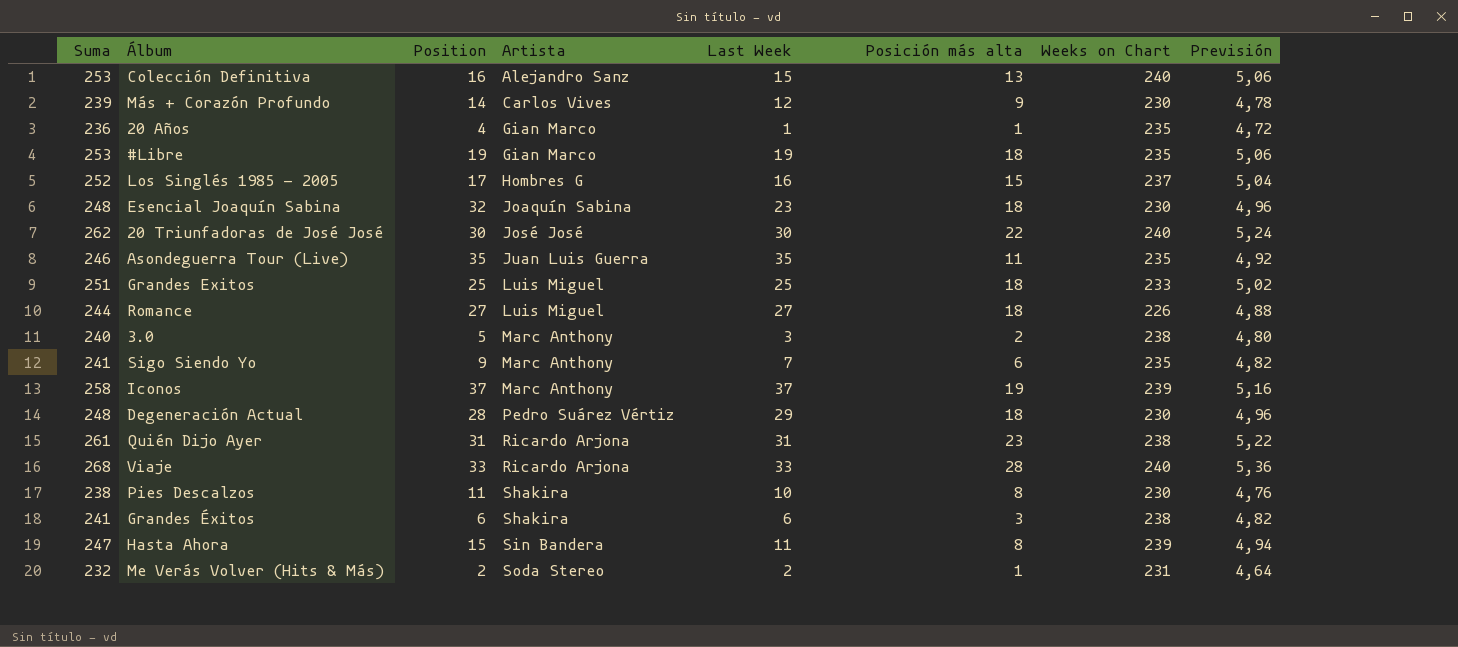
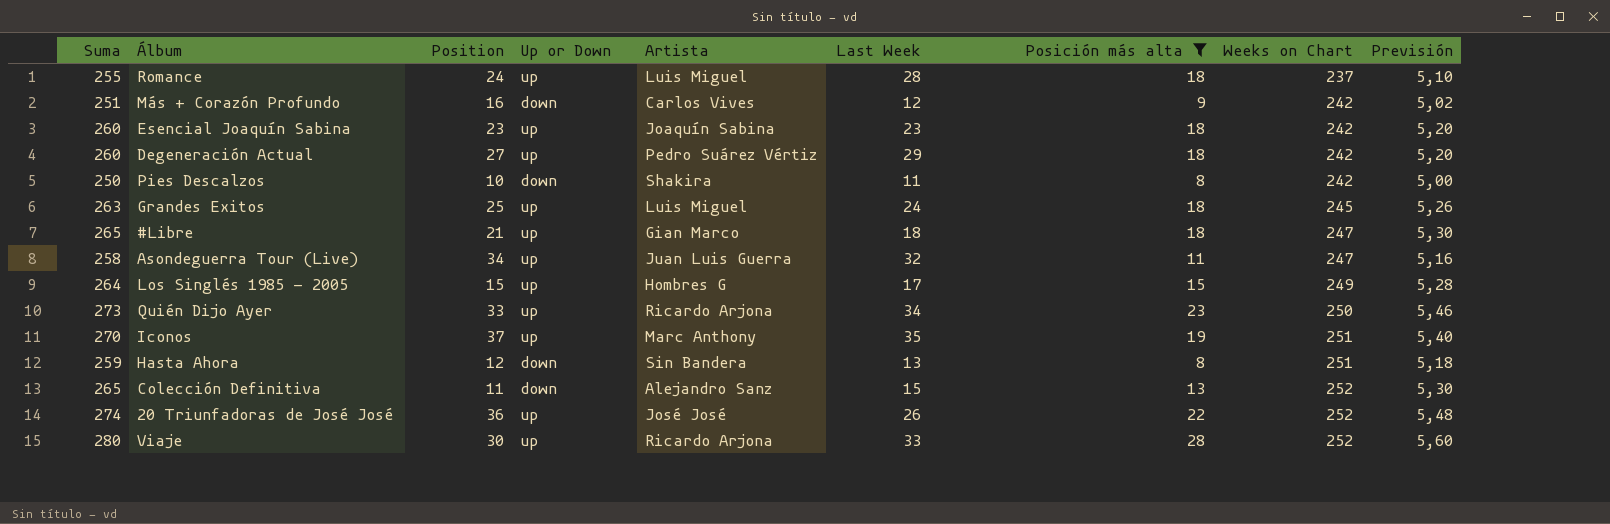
filter: none -> Posición más alta >= 8
row order: Artista ascending -> Weeks on Chart ascending
column Up or Down | position: none -> 4
Romance | Suma: 244 -> 255
Romance | Position: 27 -> 24
Romance | Last Week: 27 -> 28
Romance | Weeks on Chart: 226 -> 237
Romance | Previsión: 4,88 -> 5,10
Más + Corazón Profundo | Suma: 239 -> 251
Más + Corazón Profundo | Position: 14 -> 16
Más + Corazón Profundo | Weeks on Chart: 230 -> 242
Más + Corazón Profundo | Previsión: 4,78 -> 5,02
Esencial Joaquín Sabina | Suma: 248 -> 260
Esencial Joaquín Sabina | Position: 32 -> 23
Esencial Joaquín Sabina | Weeks on Chart: 230 -> 242
Esencial Joaquín Sabina | Previsión: 4,96 -> 5,20
Degeneración Actual | Suma: 248 -> 260
Degeneración Actual | Position: 28 -> 27
Degeneración Actual | Weeks on Chart: 230 -> 242
Degeneración Actual | Previsión: 4,96 -> 5,20
Pies Descalzos | Suma: 238 -> 250
Pies Descalzos | Position: 11 -> 10
Pies Descalzos | Last Week: 10 -> 11
Pies Descalzos | Weeks on Chart: 230 -> 242
Pies Descalzos | Previsión: 4,76 -> 5,00
Grandes Exitos | Suma: 251 -> 263
Grandes Exitos | Last Week: 25 -> 24
Grandes Exitos | Weeks on Chart: 233 -> 245
Grandes Exitos | Previsión: 5,02 -> 5,26
#Libre | Suma: 253 -> 265
#Libre | Position: 19 -> 21
#Libre | Last Week: 19 -> 18
#Libre | Weeks on Chart: 235 -> 247
#Libre | Previsión: 5,06 -> 5,30
Asondeguerra Tour (Live) | Suma: 246 -> 258
Asondeguerra Tour (Live) | Position: 35 -> 34
Asondeguerra Tour (Live) | Last Week: 35 -> 32
Asondeguerra Tour (Live) | Weeks on Chart: 235 -> 247
Asondeguerra Tour (Live) | Previsión: 4,92 -> 5,16
Los Singlés 1985 - 2005 | Suma: 252 -> 264
Los Singlés 1985 - 2005 | Position: 17 -> 15
Los Singlés 1985 - 2005 | Last Week: 16 -> 17
Los Singlés 1985 - 2005 | Weeks on Chart: 237 -> 249
Los Singlés 1985 - 2005 | Previsión: 5,04 -> 5,28
Quién Dijo Ayer | Suma: 261 -> 273
Quién Dijo Ayer | Position: 31 -> 33
Quién Dijo Ayer | Last Week: 31 -> 34
Quién Dijo Ayer | Weeks on Chart: 238 -> 250
Quién Dijo Ayer | Previsión: 5,22 -> 5,46
Iconos | Suma: 258 -> 270
Iconos | Last Week: 37 -> 35
Iconos | Weeks on Chart: 239 -> 251
Iconos | Previsión: 5,16 -> 5,40
Hasta Ahora | Suma: 247 -> 259
Hasta Ahora | Position: 15 -> 12
Hasta Ahora | Last Week: 11 -> 13
Hasta Ahora | Weeks on Chart: 239 -> 251
Hasta Ahora | Previsión: 4,94 -> 5,18
Colección Definitiva | Suma: 253 -> 265
Colección Definitiva | Position: 16 -> 11
Colección Definitiva | Weeks on Chart: 240 -> 252
Colección Definitiva | Previsión: 5,06 -> 5,30
20 Triunfadoras de José José | Suma: 262 -> 274
20 Triunfadoras de José José | Position: 30 -> 36
20 Triunfadoras de José José | Last Week: 30 -> 26
20 Triunfadoras de José José | Weeks on Chart: 240 -> 252
20 Triunfadoras de José José | Previsión: 5,24 -> 5,48
Viaje | Suma: 268 -> 280
Viaje | Position: 33 -> 30
Viaje | Weeks on Chart: 240 -> 252
Viaje | Previsión: 5,36 -> 5,60

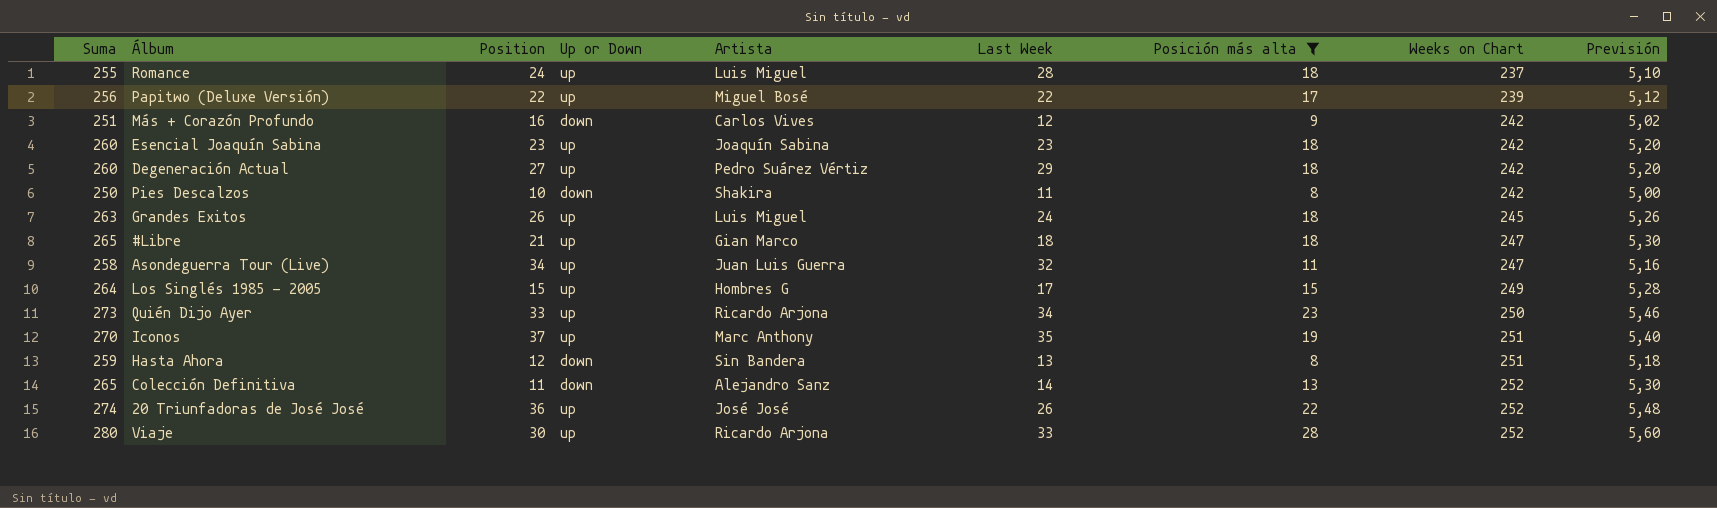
row Papitwo (Deluxe Versión): none -> 256 | 22 | up | Miguel Bosé | 22 | 17 | 239 | 5,12
Grandes Exitos | Position: 25 -> 26
Colección Definitiva | Last Week: 15 -> 14

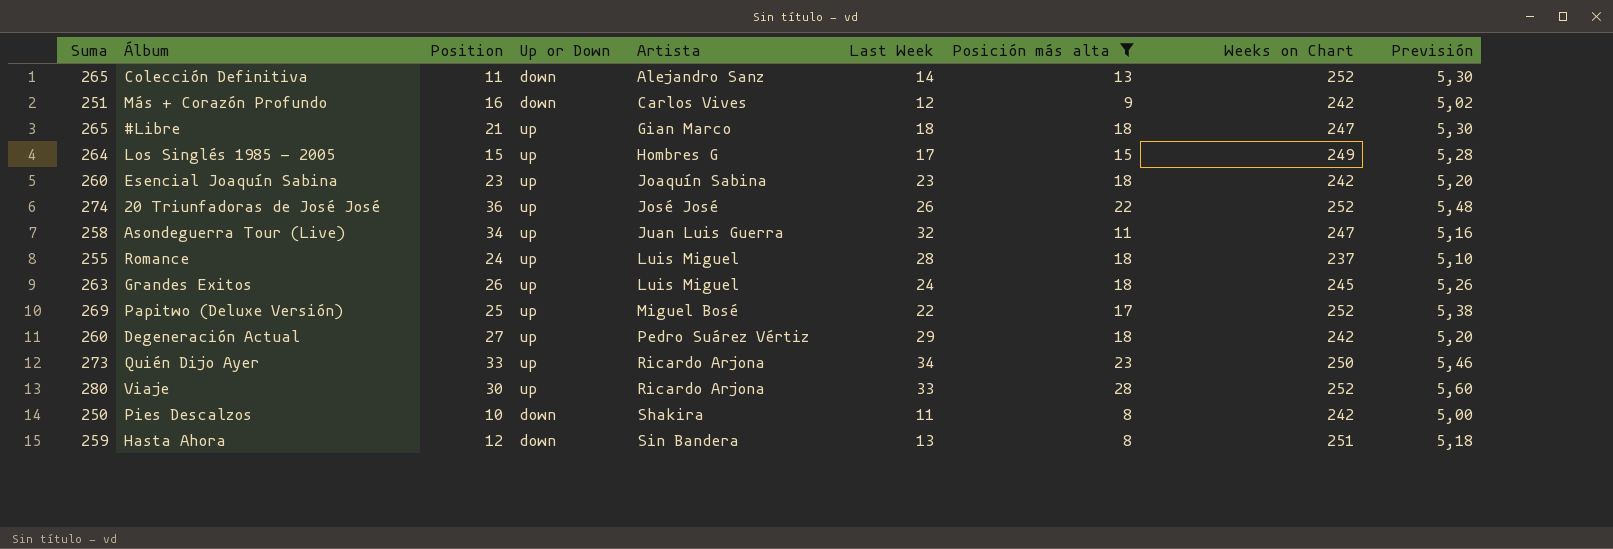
row order: Weeks on Chart ascending -> Artista ascending
row Iconos: 270 | 37 | up | Marc Anthony | 35 | 19 | 251 | 5,40 -> none
Papitwo (Deluxe Versión) | Suma: 256 -> 269
Papitwo (Deluxe Versión) | Position: 22 -> 25
Papitwo (Deluxe Versión) | Weeks on Chart: 239 -> 252
Papitwo (Deluxe Versión) | Previsión: 5,12 -> 5,38

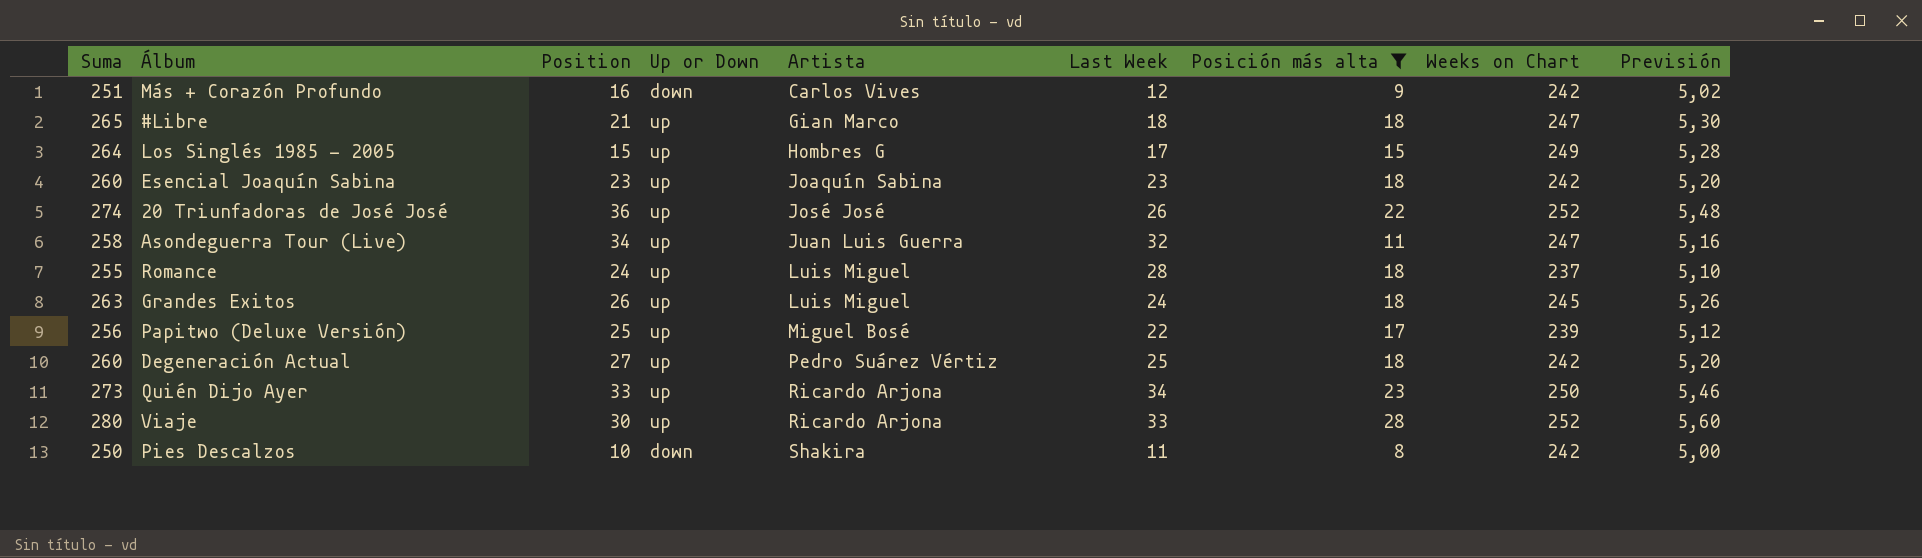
row Colección Definitiva: 265 | 11 | down | Alejandro Sanz | 14 | 13 | 252 | 5,30 -> none
row Hasta Ahora: 259 | 12 | down | Sin Bandera | 13 | 8 | 251 | 5,18 -> none
Papitwo (Deluxe Versión) | Suma: 269 -> 256
Papitwo (Deluxe Versión) | Weeks on Chart: 252 -> 239
Papitwo (Deluxe Versión) | Previsión: 5,38 -> 5,12
Degeneración Actual | Last Week: 29 -> 25

